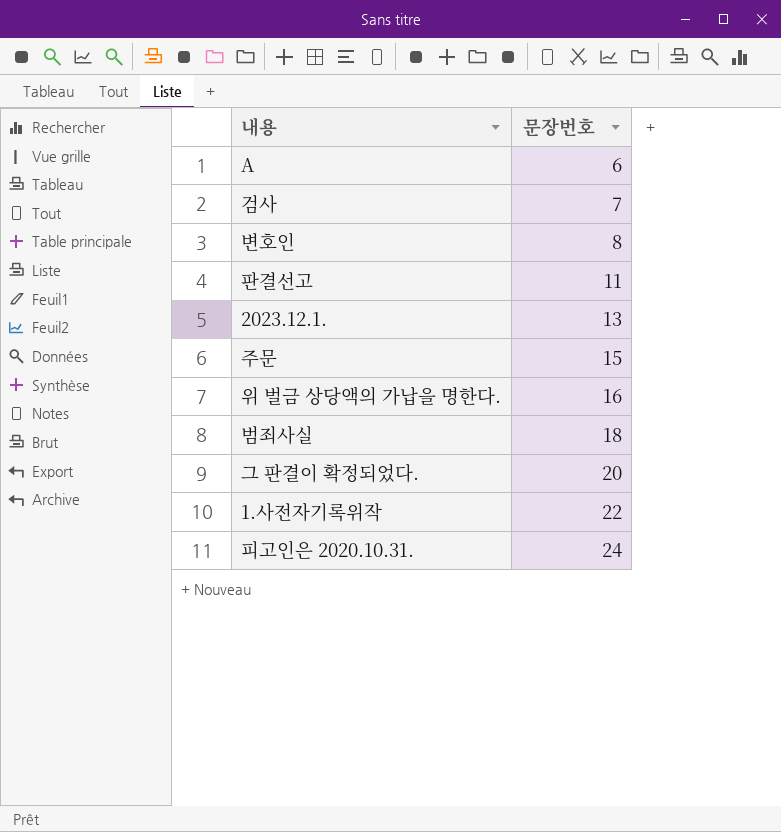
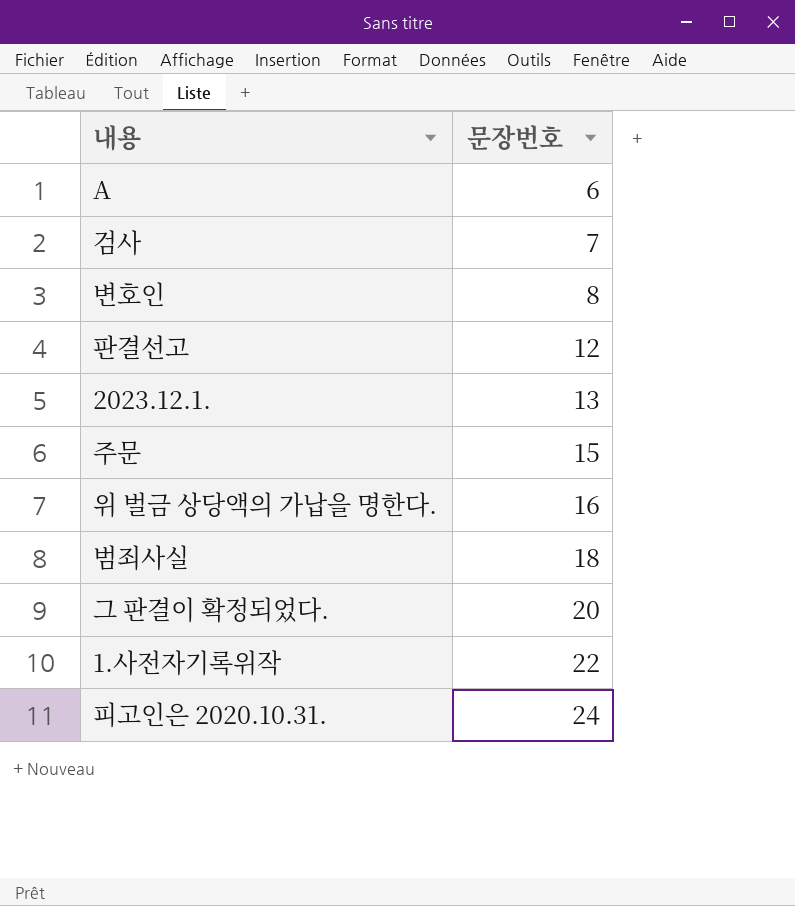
판결선고 | 문장번호: 11 -> 12

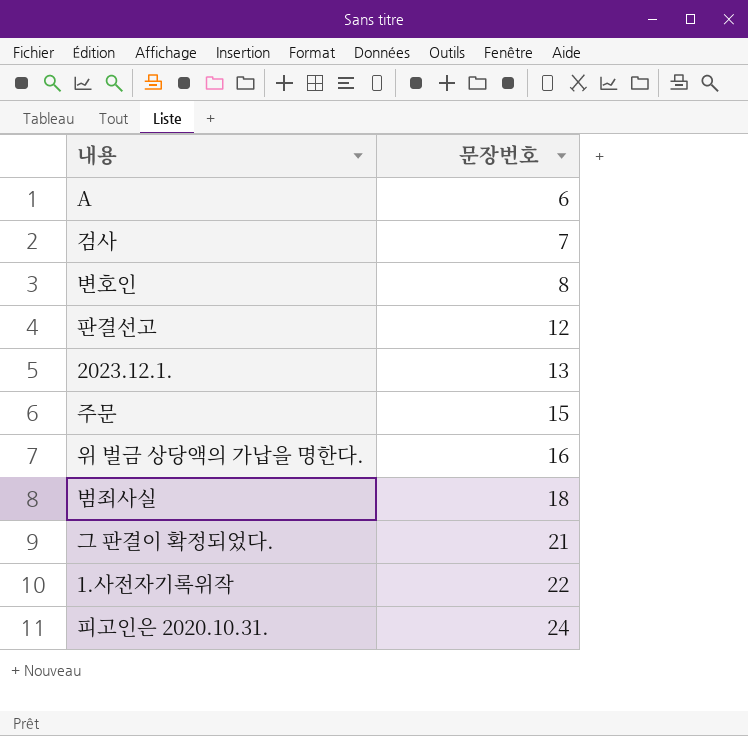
그 판결이 확정되었다. | 문장번호: 20 -> 21

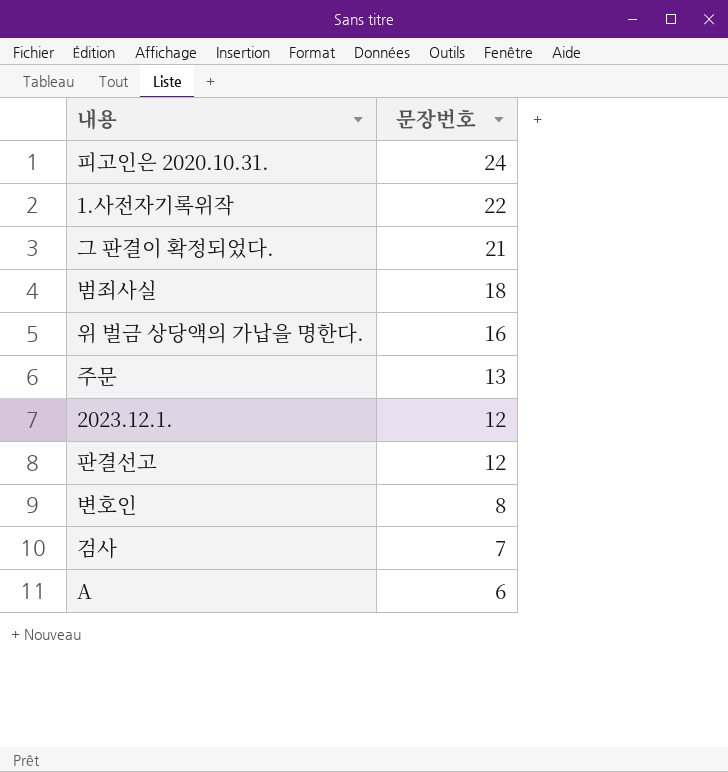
row order: 문장번호 ascending -> 문장번호 descending
주문 | 문장번호: 15 -> 13
2023.12.1. | 문장번호: 13 -> 12

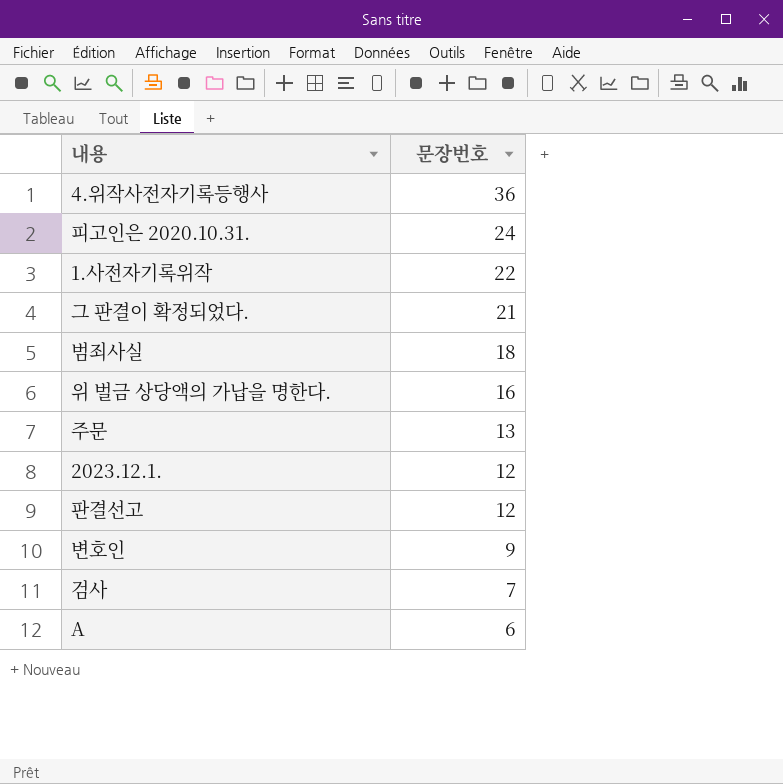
row 4.위작사전자기록등행사: none -> 36
변호인 | 문장번호: 8 -> 9

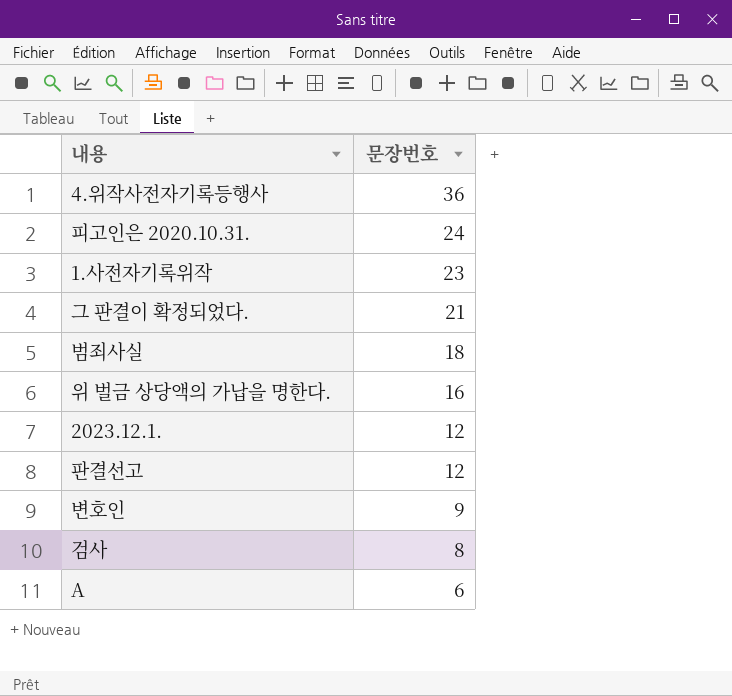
row 주문: 13 -> none
1.사전자기록위작 | 문장번호: 22 -> 23
검사 | 문장번호: 7 -> 8

